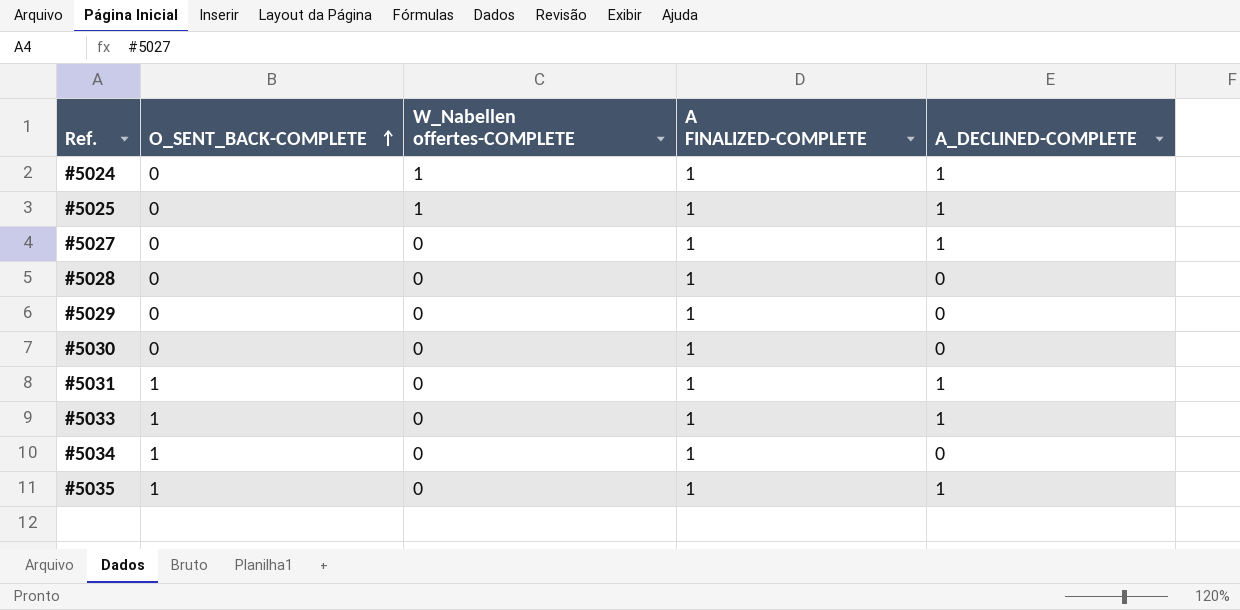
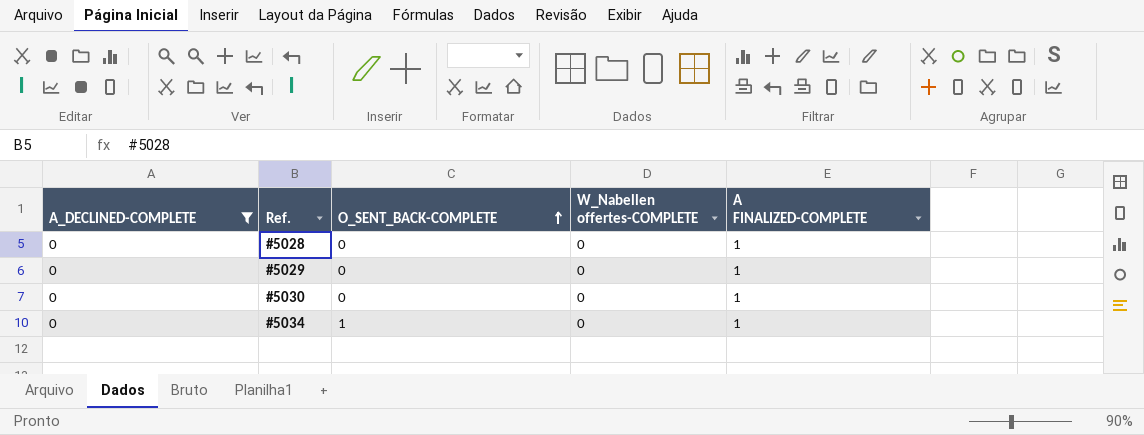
filter: none -> A_DECLINED-COMPLETE = 0
column A_DECLINED-COMPLETE | position: 5 -> 1

